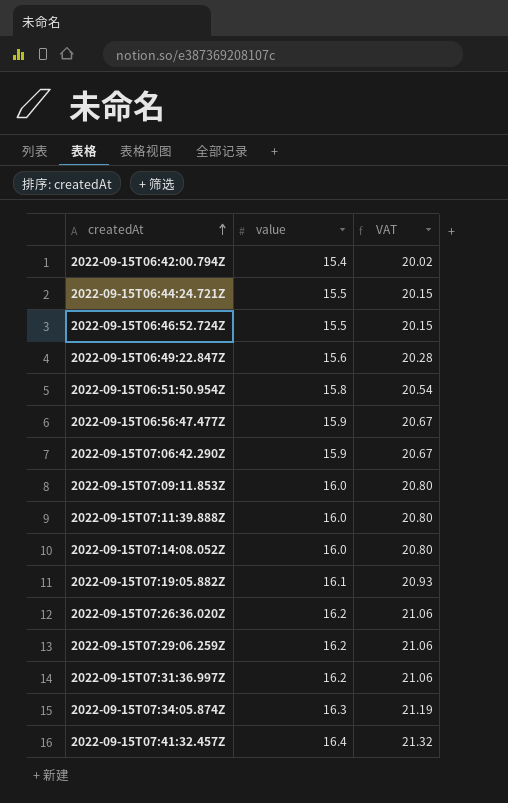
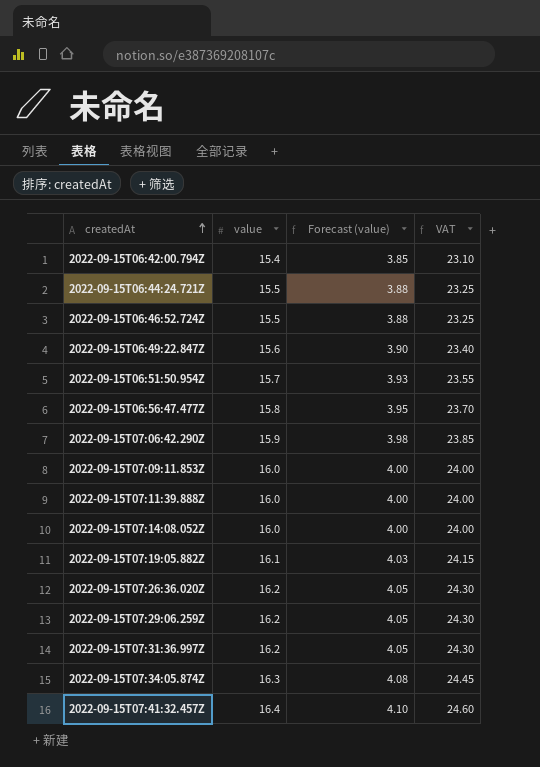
column Forecast (value) | formula: none -> [value] * 0.25
column VAT | formula: [value] * 1.3 -> [value] * 1.5
2022-09-15T06:51:50.954Z | value: 15.8 -> 15.7
2022-09-15T06:56:47.477Z | value: 15.9 -> 15.8

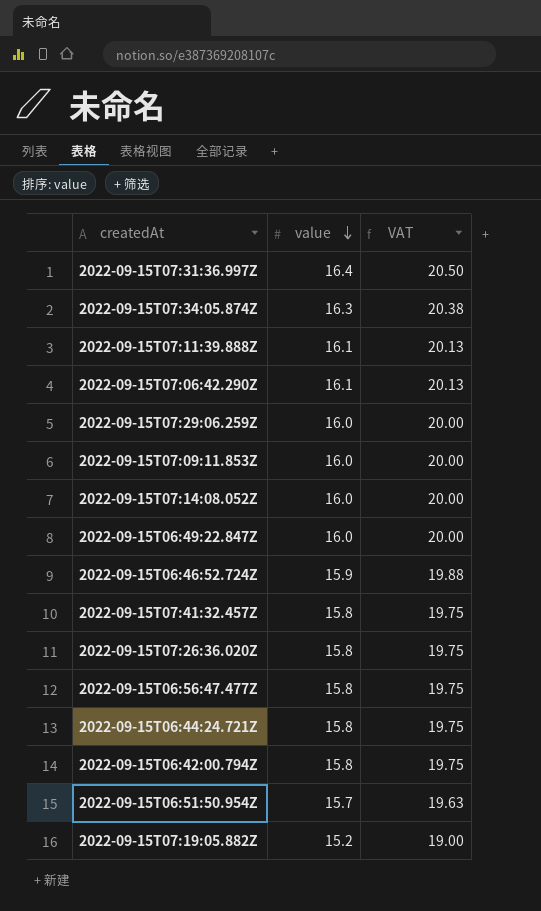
row order: createdAt ascending -> value descending
column Forecast (value) | formula: [value] * 0.25 -> none
column VAT | formula: [value] * 1.5 -> [value] * 1.25
2022-09-15T07:31:36.997Z | value: 16.2 -> 16.4
2022-09-15T07:11:39.888Z | value: 16.0 -> 16.1
2022-09-15T07:06:42.290Z | value: 15.9 -> 16.1
2022-09-15T07:29:06.259Z | value: 16.2 -> 16.0
2022-09-15T06:49:22.847Z | value: 15.6 -> 16.0
2022-09-15T06:46:52.724Z | value: 15.5 -> 15.9
2022-09-15T07:41:32.457Z | value: 16.4 -> 15.8
2022-09-15T07:26:36.020Z | value: 16.2 -> 15.8
2022-09-15T06:44:24.721Z | value: 15.5 -> 15.8
2022-09-15T06:42:00.794Z | value: 15.4 -> 15.8
2022-09-15T07:19:05.882Z | value: 16.1 -> 15.2

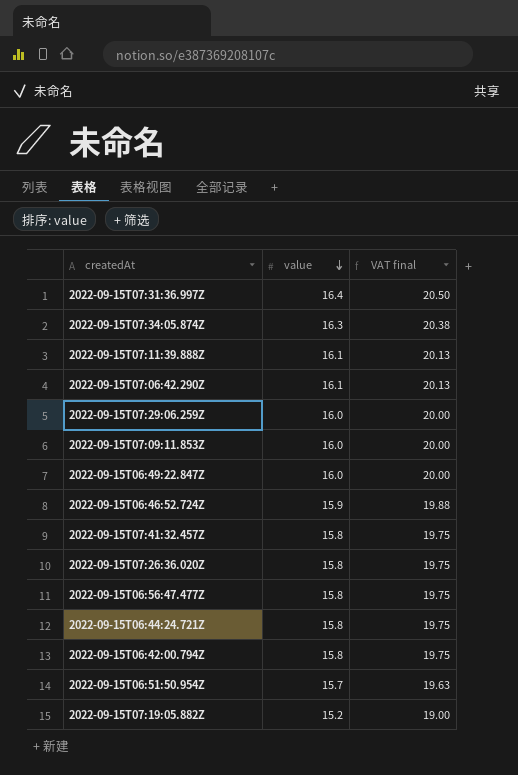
column name: VAT -> VAT final
row 2022-09-15T07:14:08.052Z: 16.0 | 20.00 -> none

